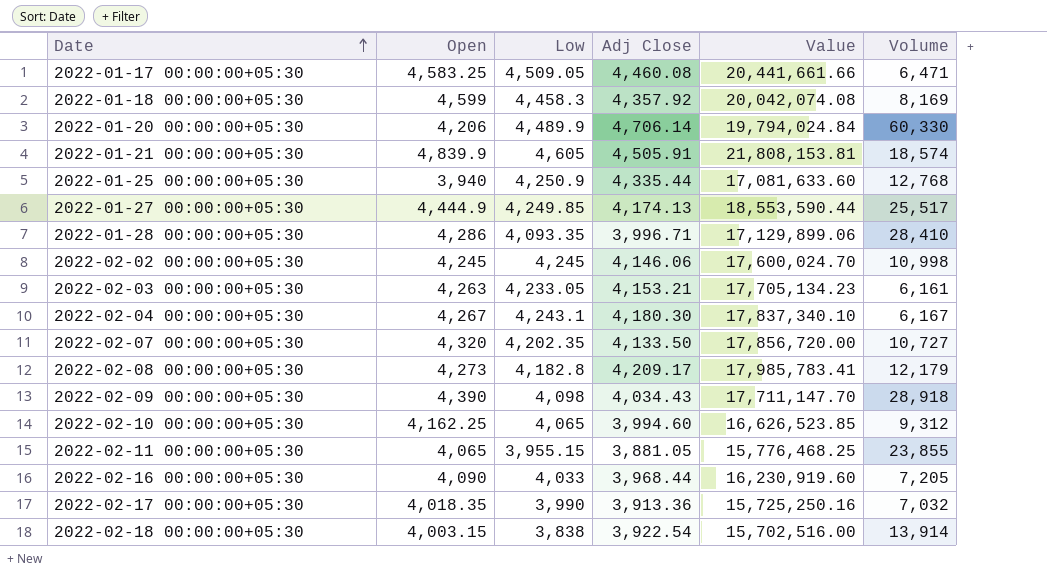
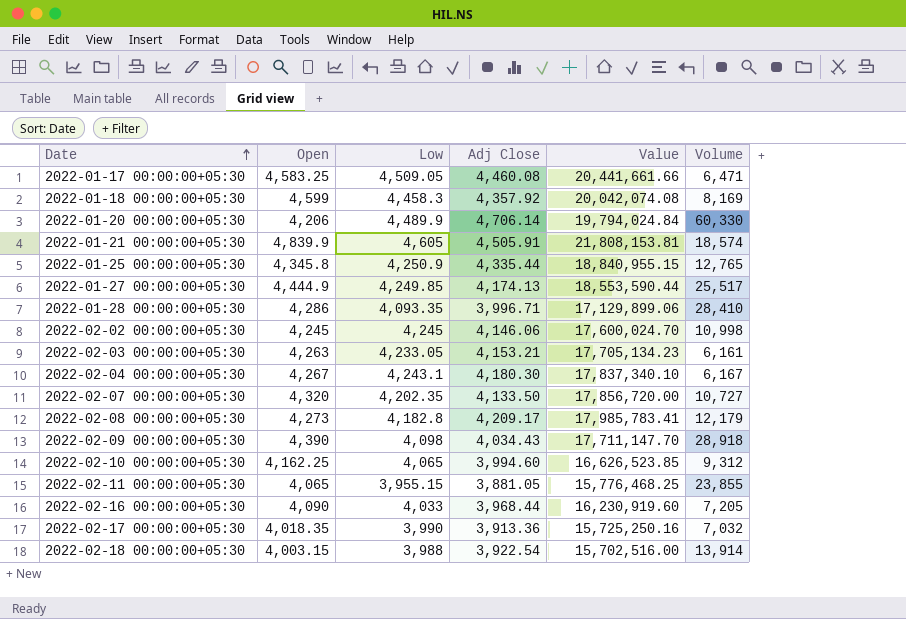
2022-01-25 00:00:00+05:30 | Open: 3,940 -> 4,345.8
2022-01-25 00:00:00+05:30 | Value: 17,081,633.60 -> 18,840,955.15
2022-01-25 00:00:00+05:30 | Volume: 12,768 -> 12,765
2022-02-18 00:00:00+05:30 | Low: 3,838 -> 3,988

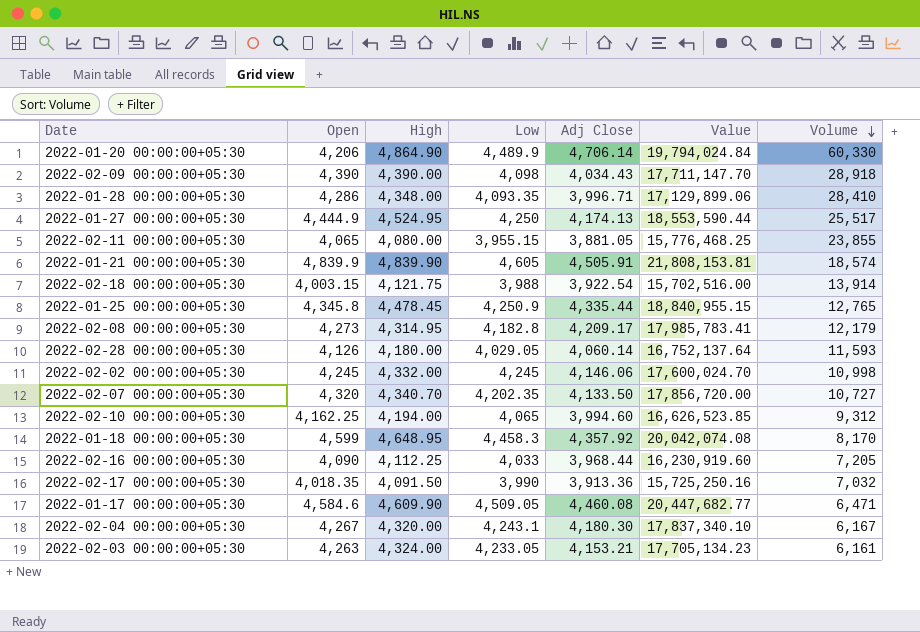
row order: Date ascending -> Volume descending
column High | position: none -> 3
2022-01-27 00:00:00+05:30 | Low: 4,249.85 -> 4,250
row 2022-02-28 00:00:00+05:30: none -> 4,126 | 4,180.00 | 4,029.05 | 4,060.14 | 16,752,137.64 | 11,593
2022-01-18 00:00:00+05:30 | Volume: 8,169 -> 8,170
2022-01-17 00:00:00+05:30 | Open: 4,583.25 -> 4,584.6
2022-01-17 00:00:00+05:30 | Value: 20,441,661.66 -> 20,447,682.77

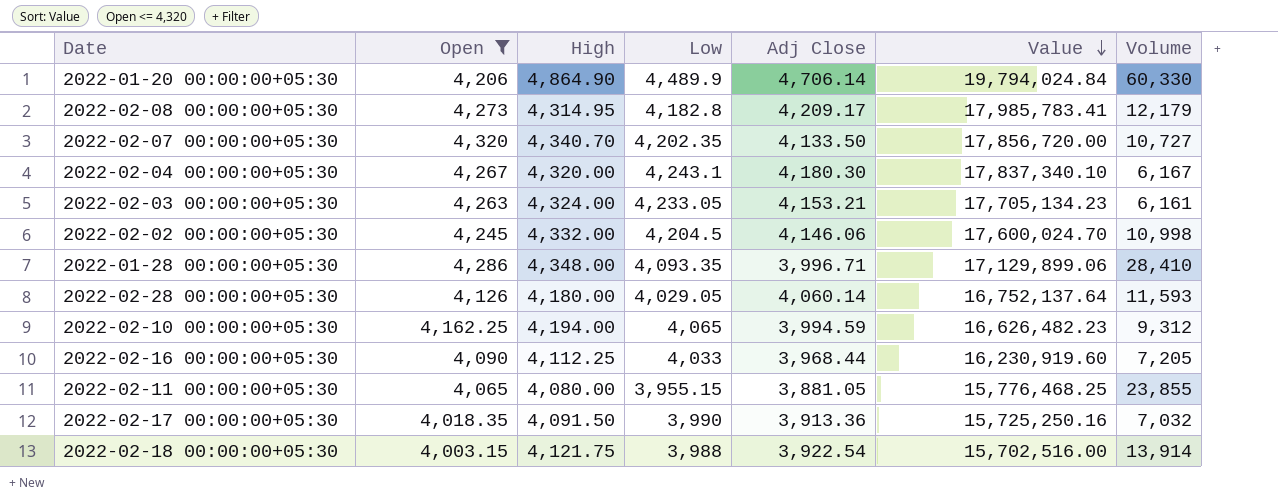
filter: none -> Open <= 4,320
row order: Volume descending -> Value descending
2022-02-02 00:00:00+05:30 | Low: 4,245 -> 4,204.5
2022-02-10 00:00:00+05:30 | Adj Close: 3,994.60 -> 3,994.59
2022-02-10 00:00:00+05:30 | Value: 16,626,523.85 -> 16,626,482.23

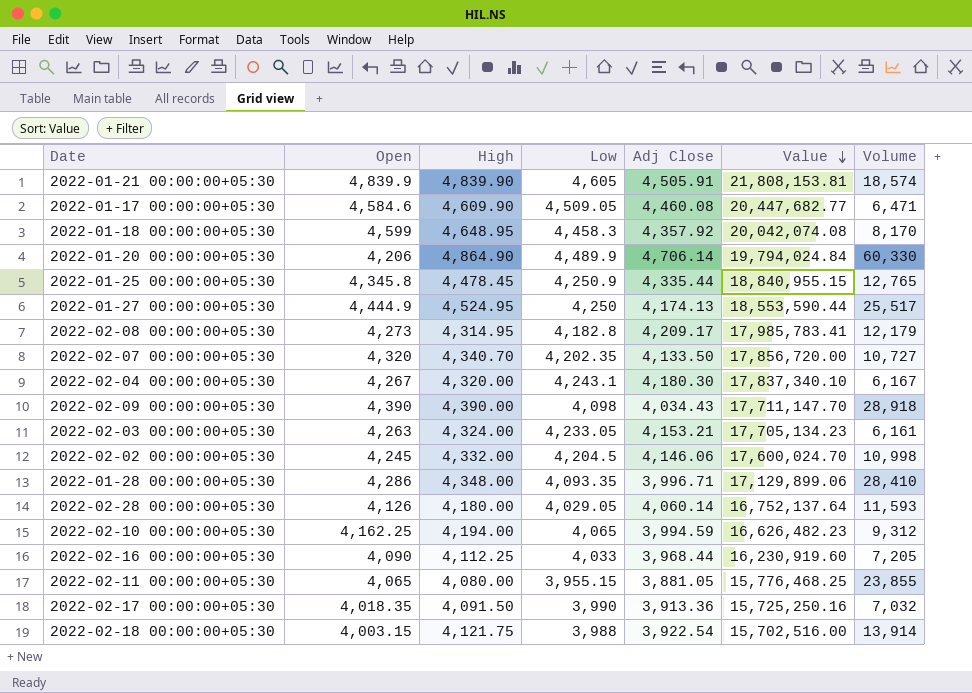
filter: Open <= 4,320 -> none

